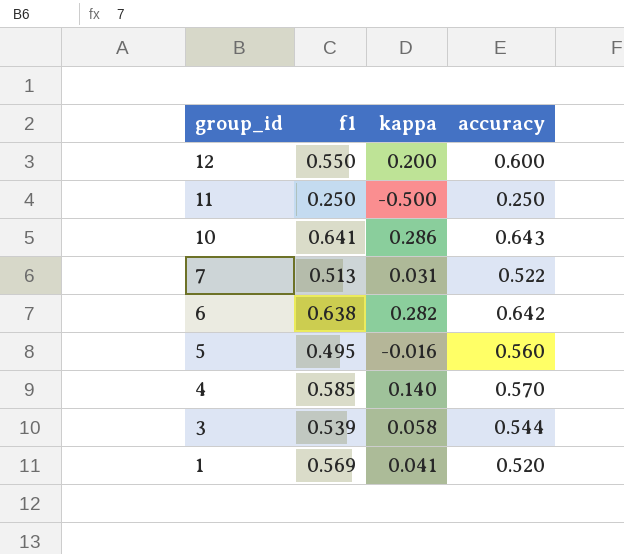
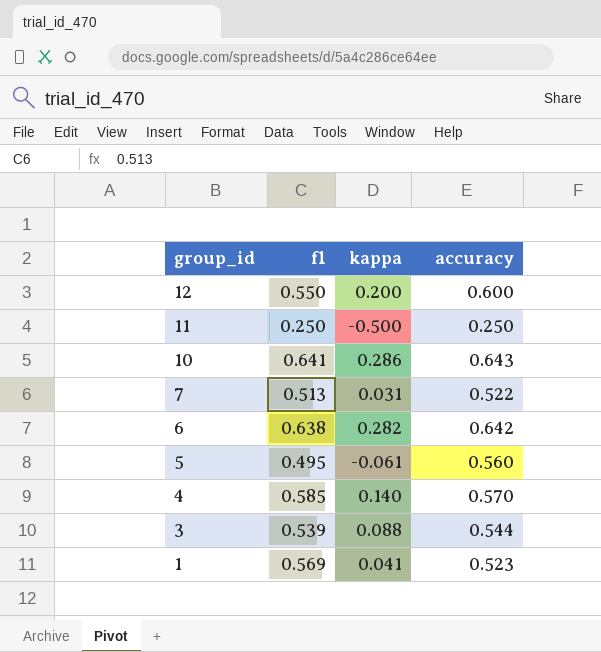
5 | kappa: -0.016 -> -0.061
3 | kappa: 0.058 -> 0.088
1 | accuracy: 0.520 -> 0.523

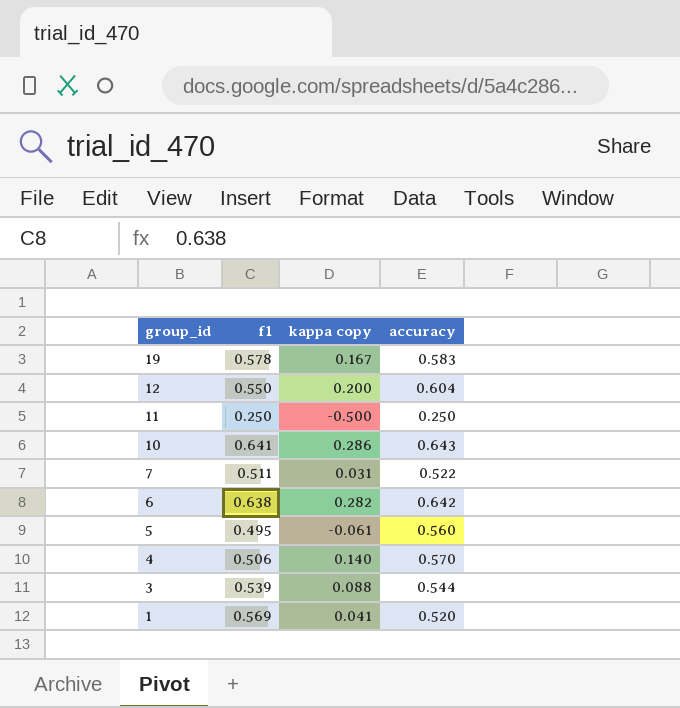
column name: kappa -> kappa copy
row 19: none -> 0.578 | 0.167 | 0.583
12 | accuracy: 0.600 -> 0.604
7 | f1: 0.513 -> 0.511
4 | f1: 0.585 -> 0.506
1 | accuracy: 0.523 -> 0.520

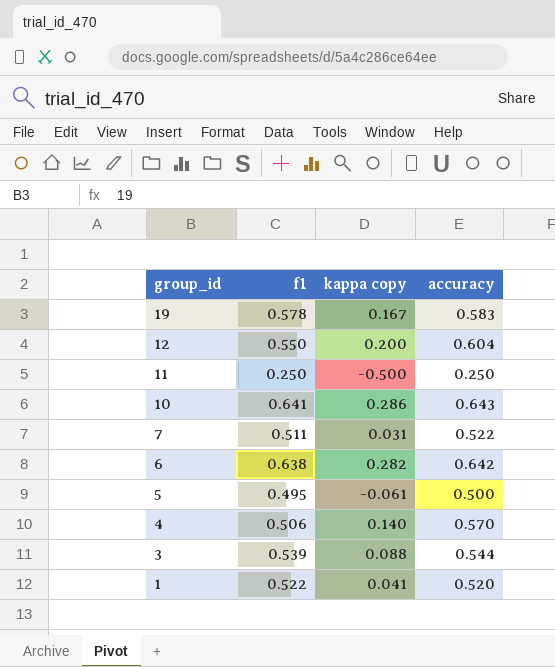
5 | accuracy: 0.560 -> 0.500
1 | f1: 0.569 -> 0.522

